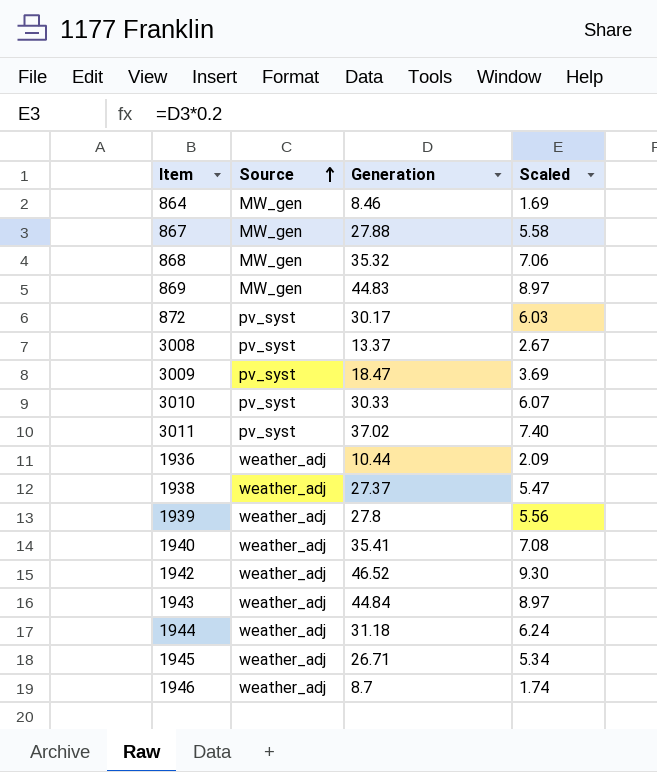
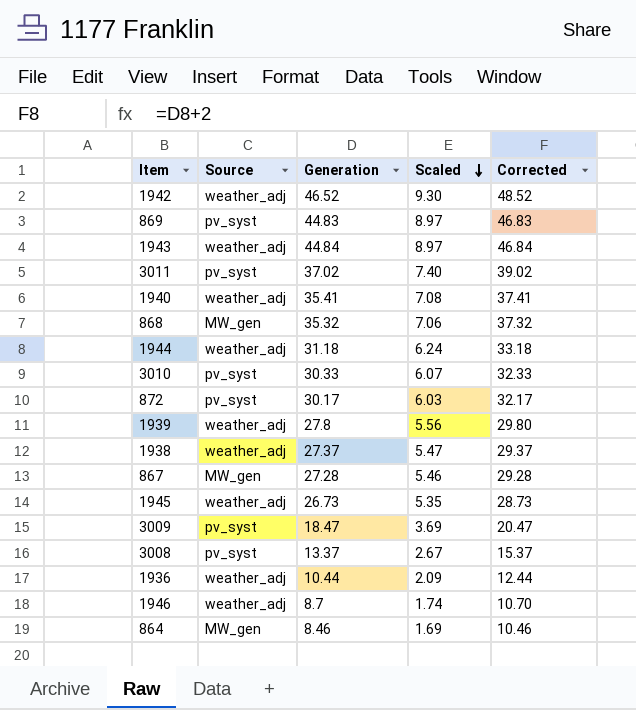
row order: Source ascending -> Scaled descending
column Corrected | formula: none -> [Generation] + 2
869 | Source: MW_gen -> pv_syst
867 | Generation: 27.88 -> 27.28
867 | Scaled: 5.58 -> 5.46
1945 | Generation: 26.71 -> 26.73
1945 | Scaled: 5.34 -> 5.35

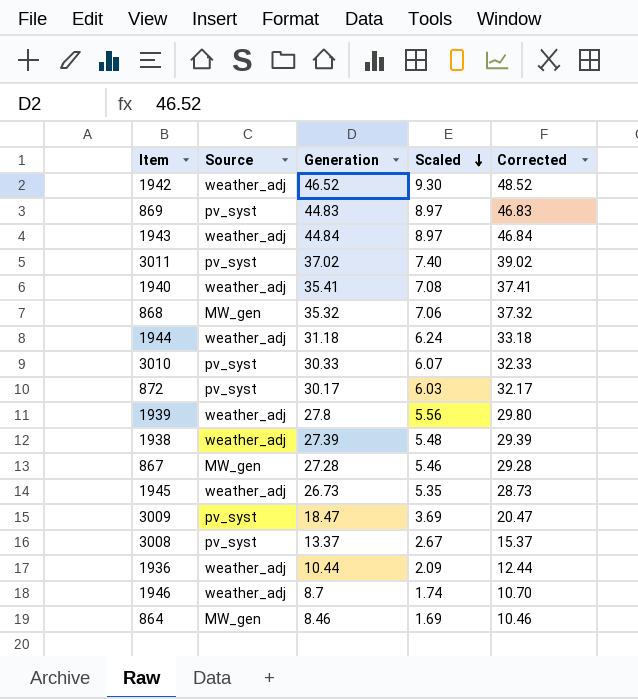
1938 | Generation: 27.37 -> 27.39
1938 | Scaled: 5.47 -> 5.48
1938 | Corrected: 29.37 -> 29.39

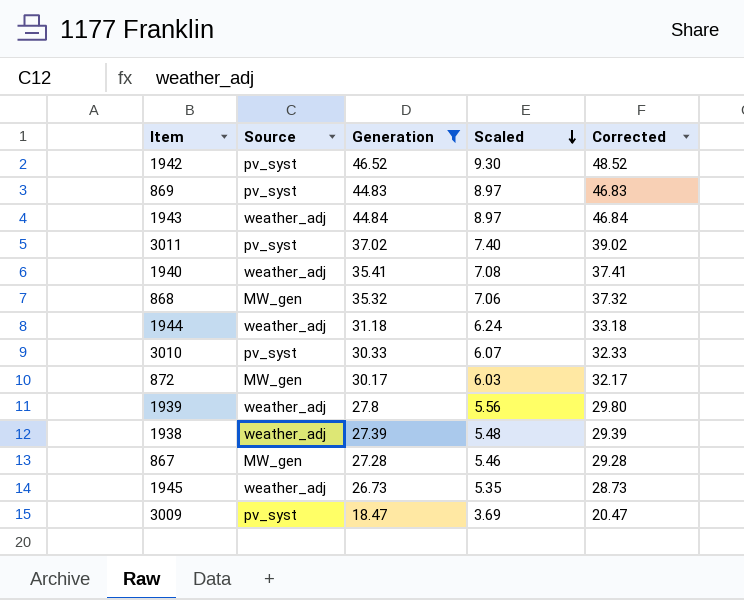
filter: none -> Generation >= 18.47
1942 | Source: weather_adj -> pv_syst
872 | Source: pv_syst -> MW_gen

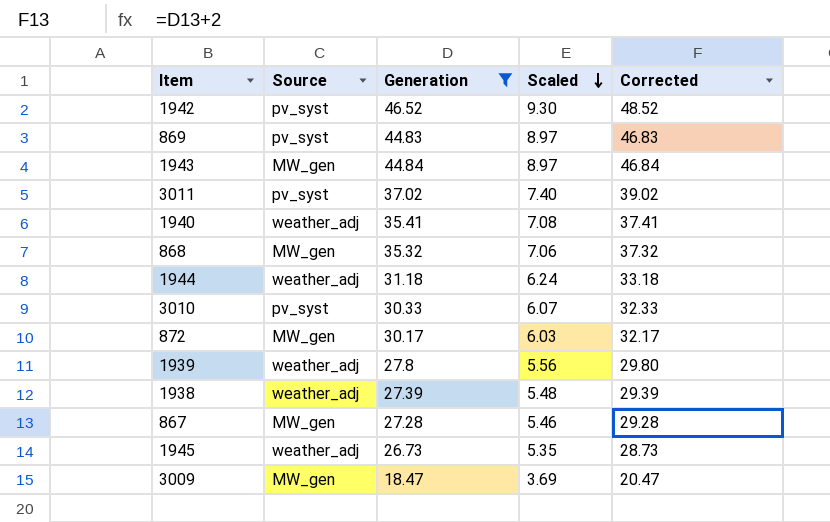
1943 | Source: weather_adj -> MW_gen
3009 | Source: pv_syst -> MW_gen

